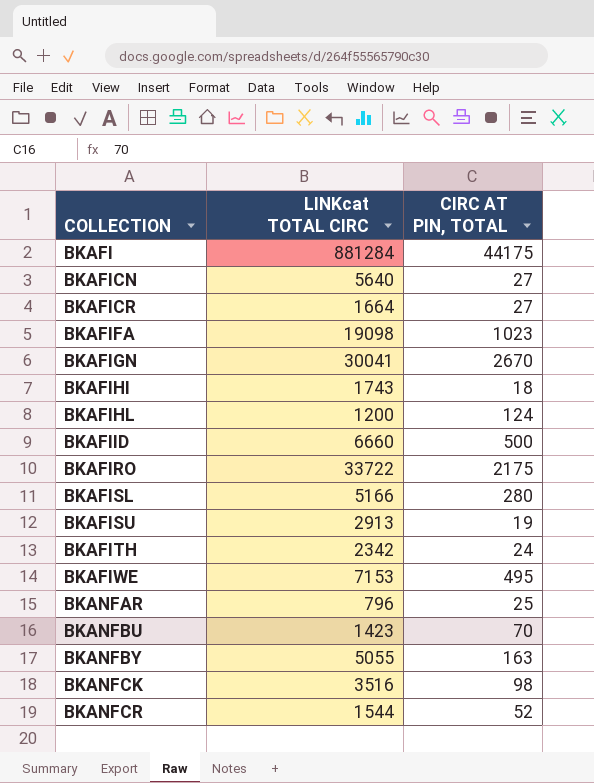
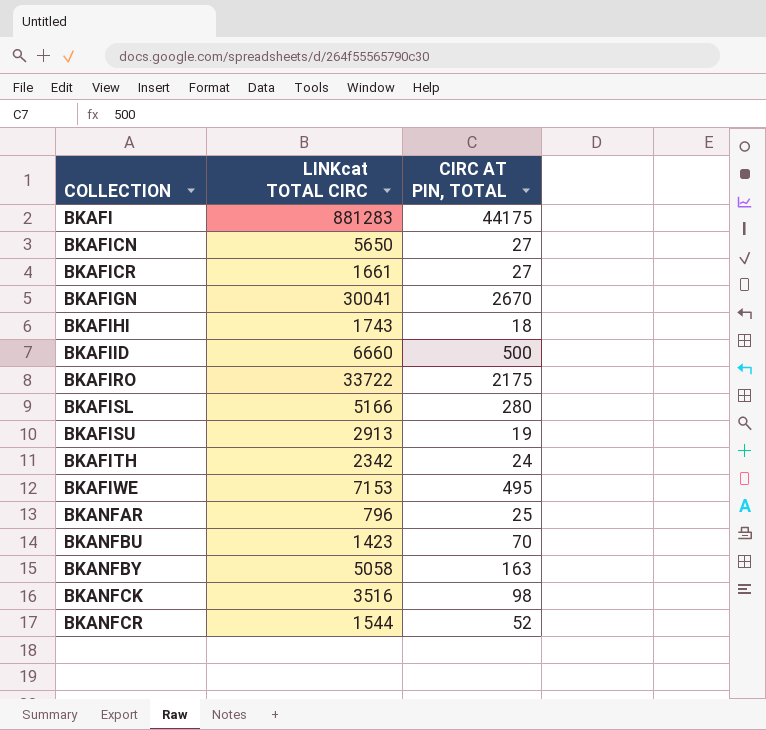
row BKAFIFA: 19098 | 1023 -> none
row BKAFIHL: 1200 | 124 -> none
BKAFI | LINKcat TOTAL CIRC: 881284 -> 881283
BKAFICN | LINKcat TOTAL CIRC: 5640 -> 5650
BKAFICR | LINKcat TOTAL CIRC: 1664 -> 1661
BKANFBY | LINKcat TOTAL CIRC: 5055 -> 5058

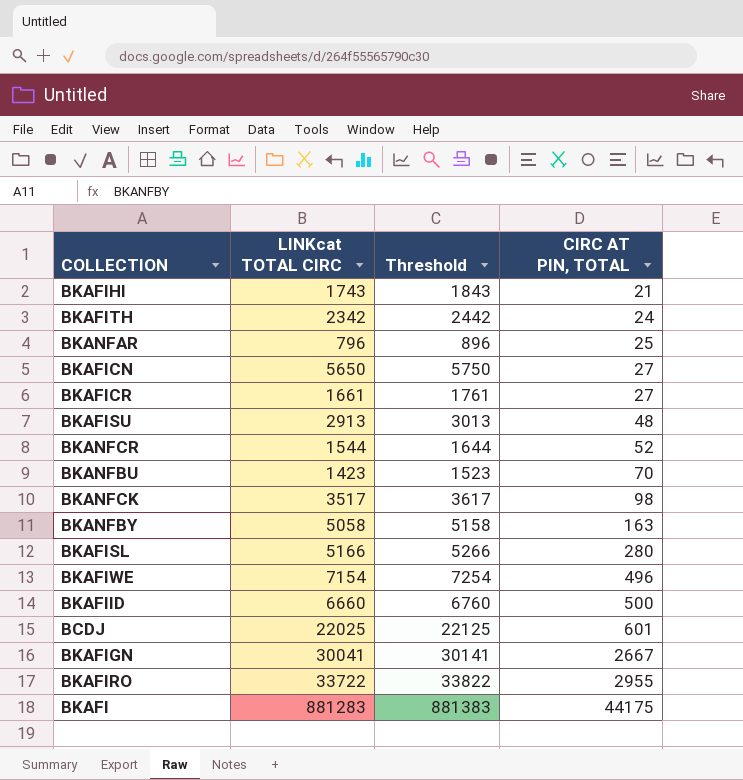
row order: COLLECTION ascending -> CIRC AT PIN, TOTAL ascending
column Threshold | formula: none -> [LINKcat TOTAL CIRC] + 100
BKAFIHI | CIRC AT PIN, TOTAL: 18 -> 21
BKAFISU | CIRC AT PIN, TOTAL: 19 -> 48
BKANFCK | LINKcat TOTAL CIRC: 3516 -> 3517
BKAFIWE | LINKcat TOTAL CIRC: 7153 -> 7154
BKAFIWE | CIRC AT PIN, TOTAL: 495 -> 496
row BCDJ: none -> 22025 | 22125 | 601
BKAFIGN | CIRC AT PIN, TOTAL: 2670 -> 2667
BKAFIRO | CIRC AT PIN, TOTAL: 2175 -> 2955

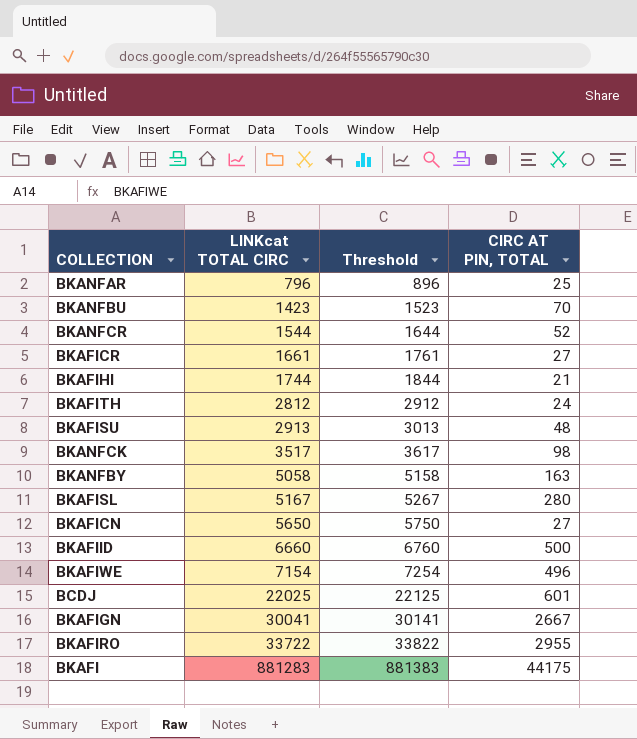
row order: CIRC AT PIN, TOTAL ascending -> LINKcat TOTAL CIRC ascending
BKAFIHI | LINKcat TOTAL CIRC: 1743 -> 1744
BKAFIHI | Threshold: 1843 -> 1844
BKAFITH | LINKcat TOTAL CIRC: 2342 -> 2812
BKAFITH | Threshold: 2442 -> 2912
BKAFISL | LINKcat TOTAL CIRC: 5166 -> 5167
BKAFISL | Threshold: 5266 -> 5267

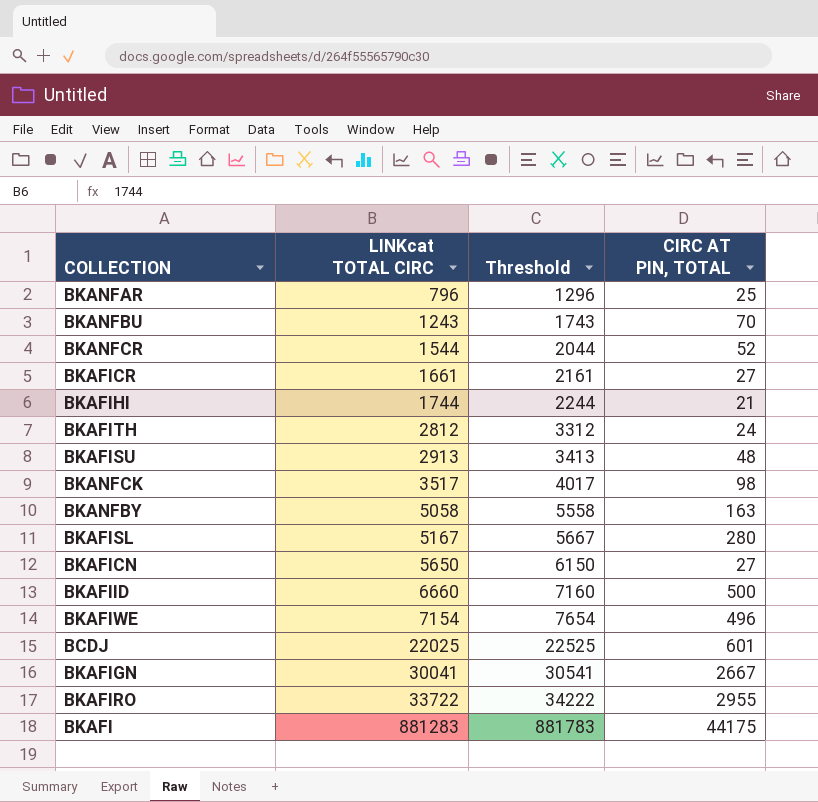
column Threshold | formula: [LINKcat TOTAL CIRC] + 100 -> [LINKcat TOTAL CIRC] + 500
BKANFBU | LINKcat TOTAL CIRC: 1423 -> 1243

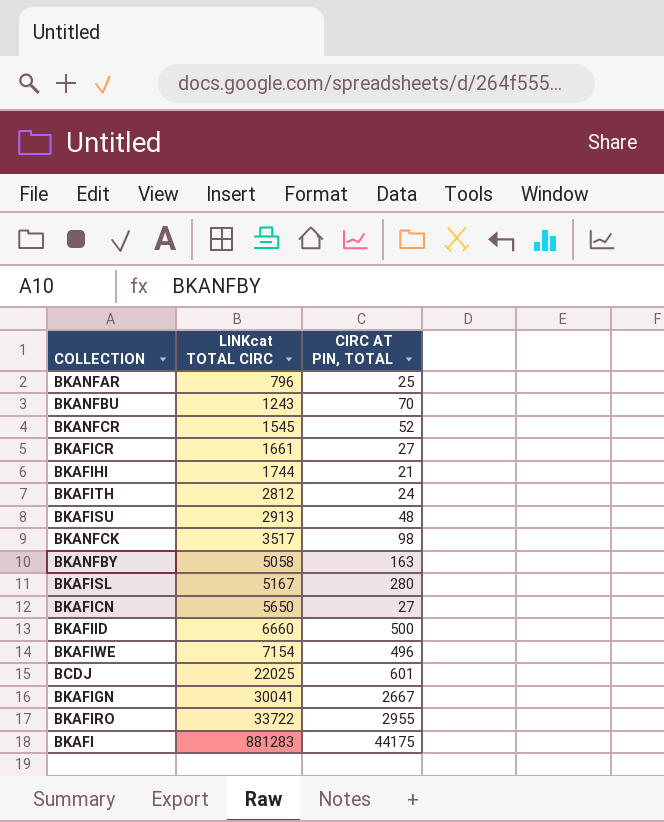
column Threshold | formula: [LINKcat TOTAL CIRC] + 500 -> none
BKANFCR | LINKcat TOTAL CIRC: 1544 -> 1545

